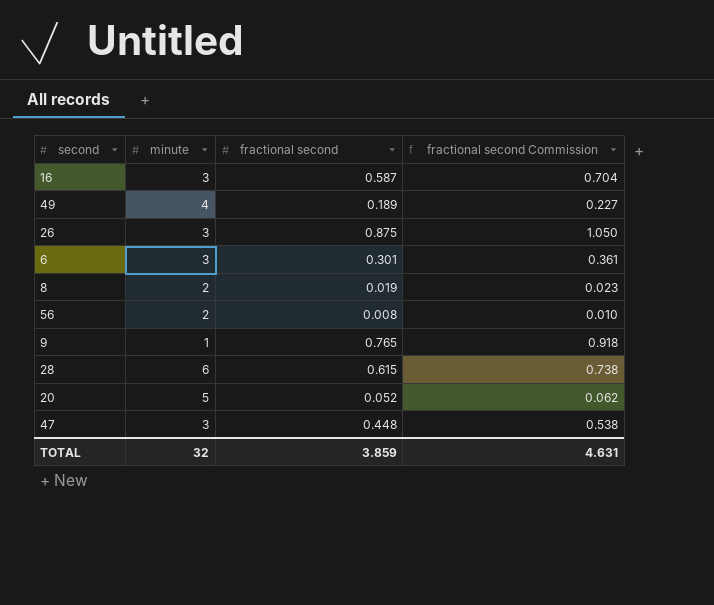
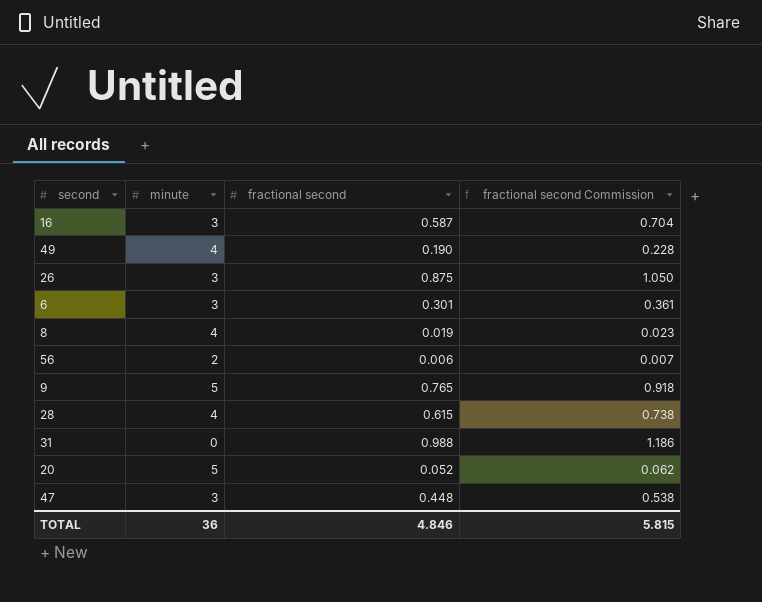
49 | fractional second: 0.189 -> 0.190
49 | fractional second Commission: 0.227 -> 0.228
8 | minute: 2 -> 4
56 | fractional second: 0.008 -> 0.006
56 | fractional second Commission: 0.010 -> 0.007
9 | minute: 1 -> 5
28 | minute: 6 -> 4
row 31: none -> 0 | 0.988 | 1.186
TOTAL | minute: 32 -> 36
TOTAL | fractional second: 3.859 -> 4.846
TOTAL | fractional second Commission: 4.631 -> 5.815

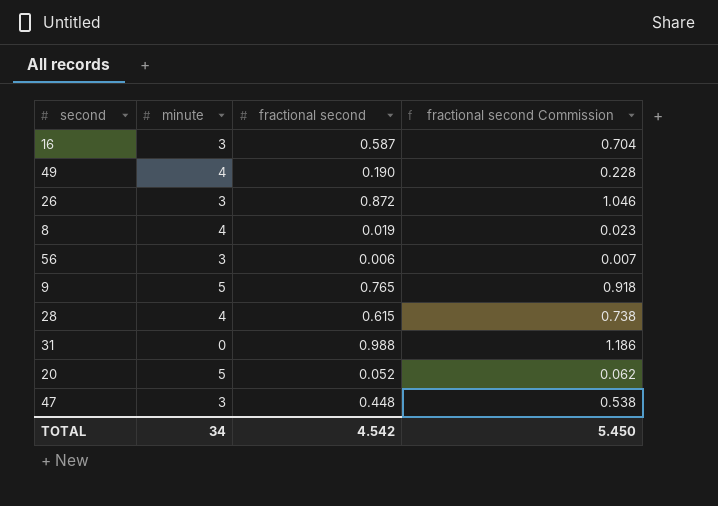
row 6: 3 | 0.301 | 0.361 -> none
26 | fractional second: 0.875 -> 0.872
26 | fractional second Commission: 1.050 -> 1.046
56 | minute: 2 -> 3
TOTAL | minute: 36 -> 34
TOTAL | fractional second: 4.846 -> 4.542
TOTAL | fractional second Commission: 5.815 -> 5.450

